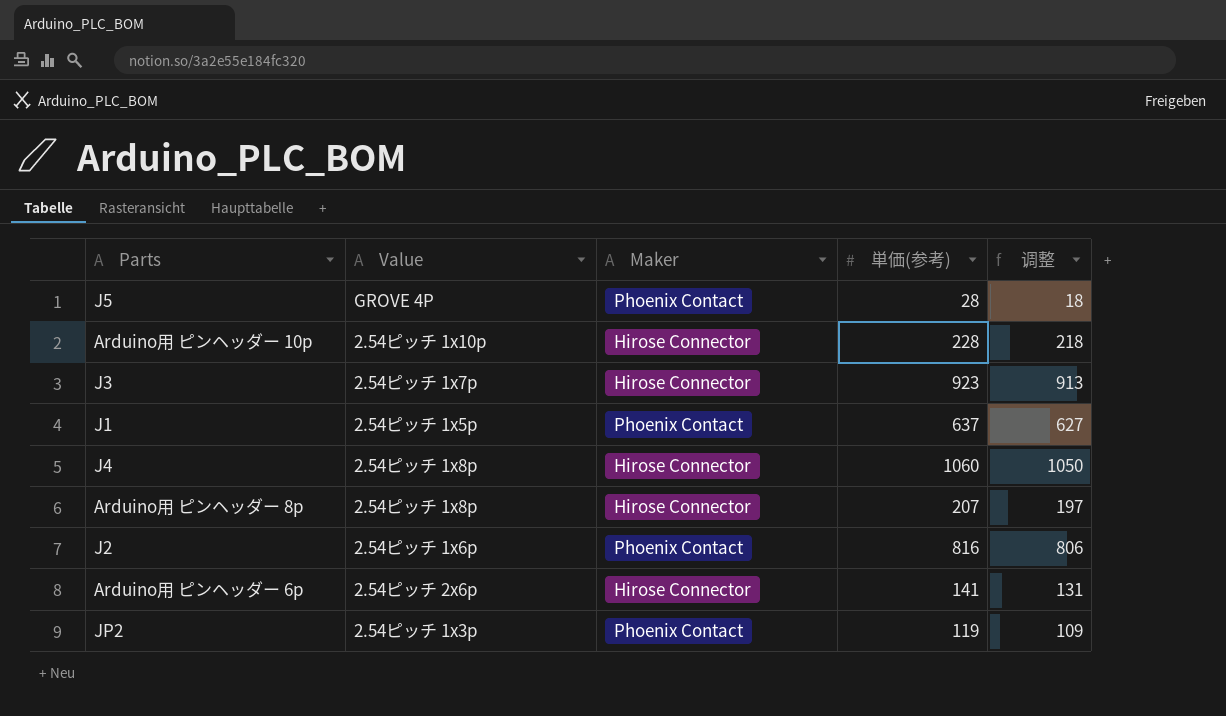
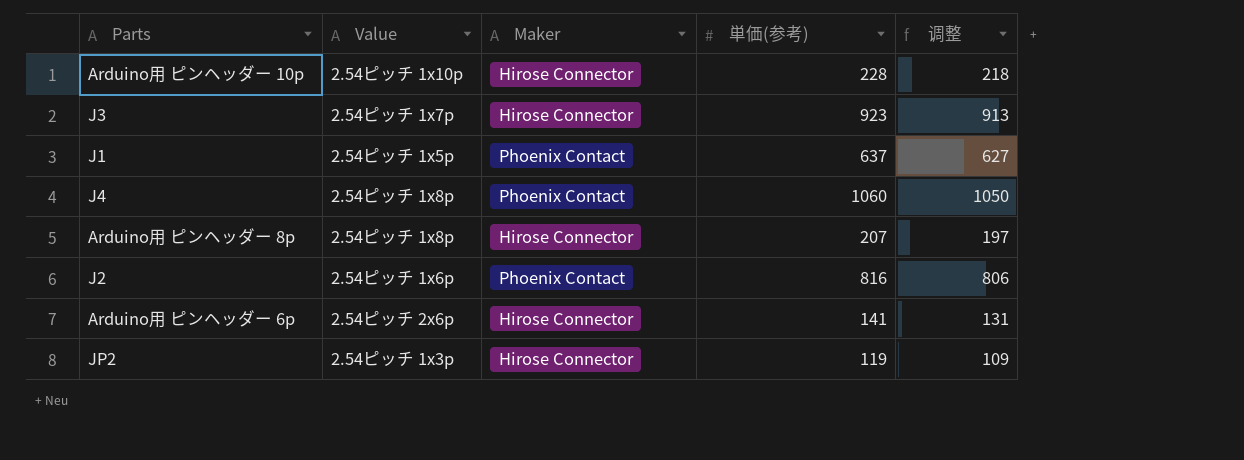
row J5: GROVE 4P | Phoenix Contact | 28 | 18 -> none
J4 | Maker: Hirose Connector -> Phoenix Contact
JP2 | Maker: Phoenix Contact -> Hirose Connector

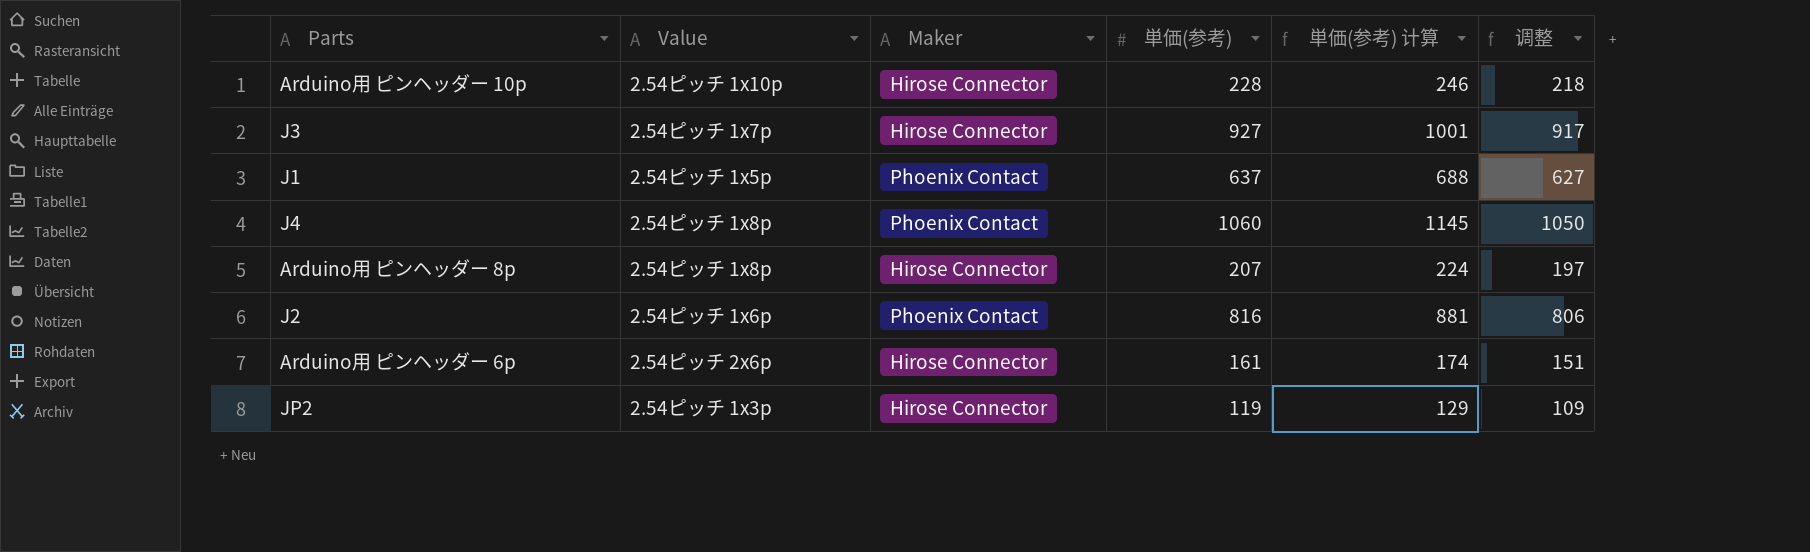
column 単価(参考) 计算 | formula: none -> [単価(参考)] * 1.08
J3 | 単価(参考): 923 -> 927
J3 | 调整: 913 -> 917
Arduino用 ピンヘッダー 6p | 単価(参考): 141 -> 161
Arduino用 ピンヘッダー 6p | 调整: 131 -> 151

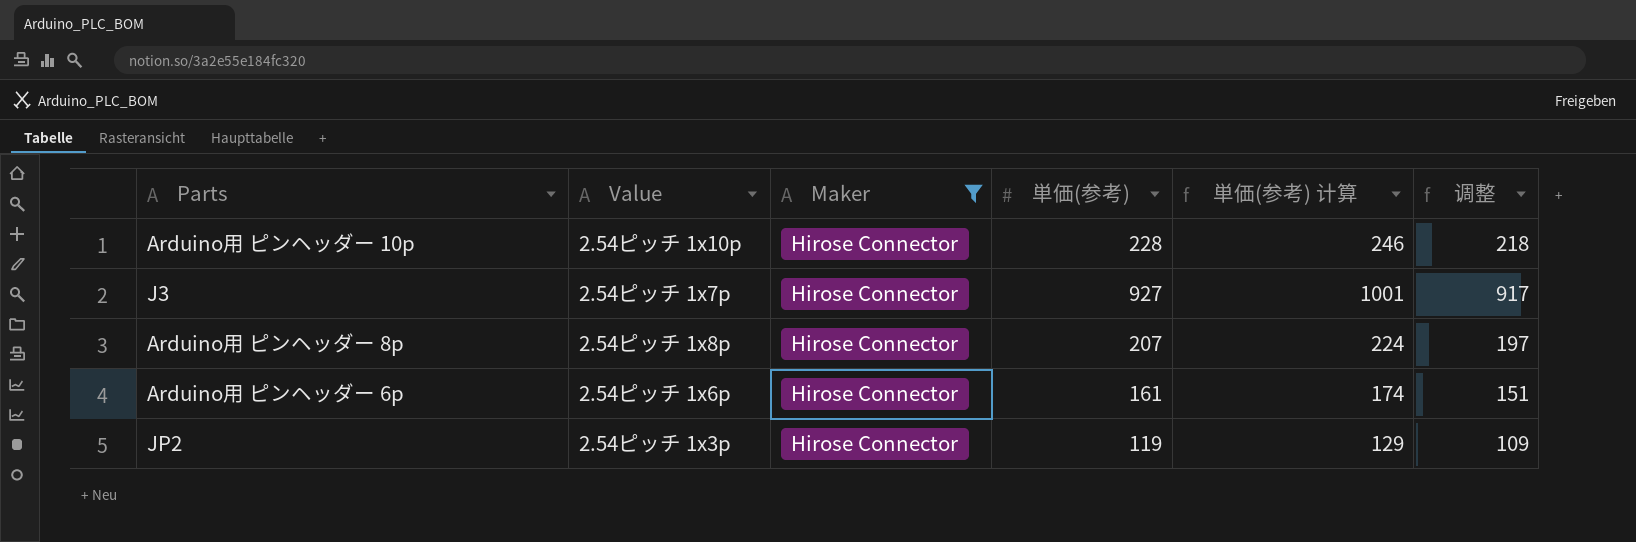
filter: none -> Maker = Hirose Connector
Arduino用 ピンヘッダー 6p | Value: 2.54ピッチ 2x6p -> 2.54ピッチ 1x6p

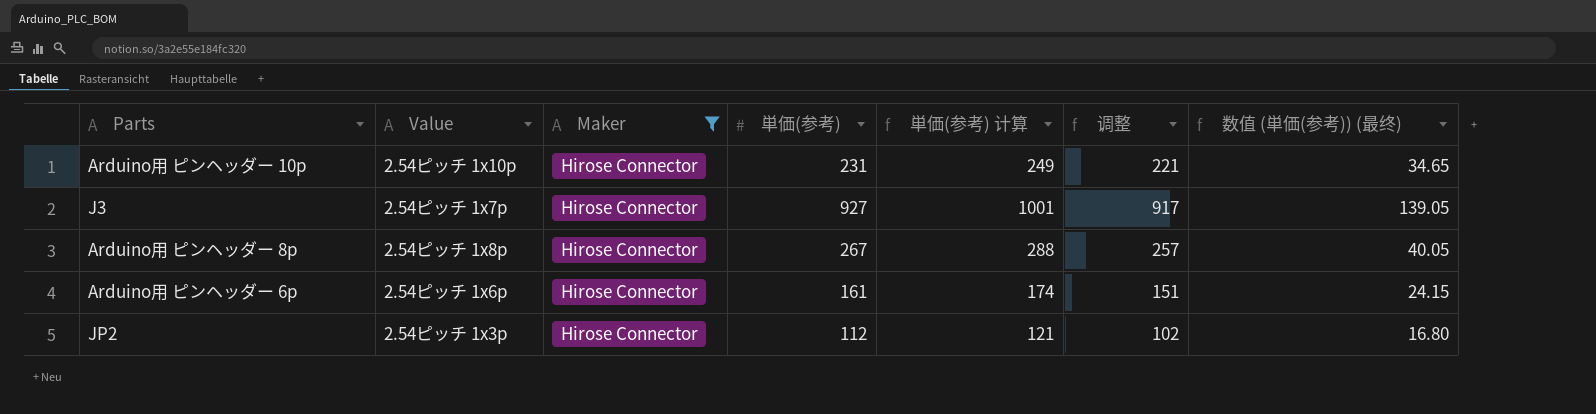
column 数值 (単価(参考)) (最终) | formula: none -> [単価(参考)] * 0.15
Arduino用 ピンヘッダー 10p | 単価(参考): 228 -> 231
Arduino用 ピンヘッダー 10p | 単価(参考) 计算: 246 -> 249
Arduino用 ピンヘッダー 10p | 调整: 218 -> 221
Arduino用 ピンヘッダー 8p | 単価(参考): 207 -> 267
Arduino用 ピンヘッダー 8p | 単価(参考) 计算: 224 -> 288
Arduino用 ピンヘッダー 8p | 调整: 197 -> 257
JP2 | 単価(参考): 119 -> 112
JP2 | 単価(参考) 计算: 129 -> 121
JP2 | 调整: 109 -> 102

